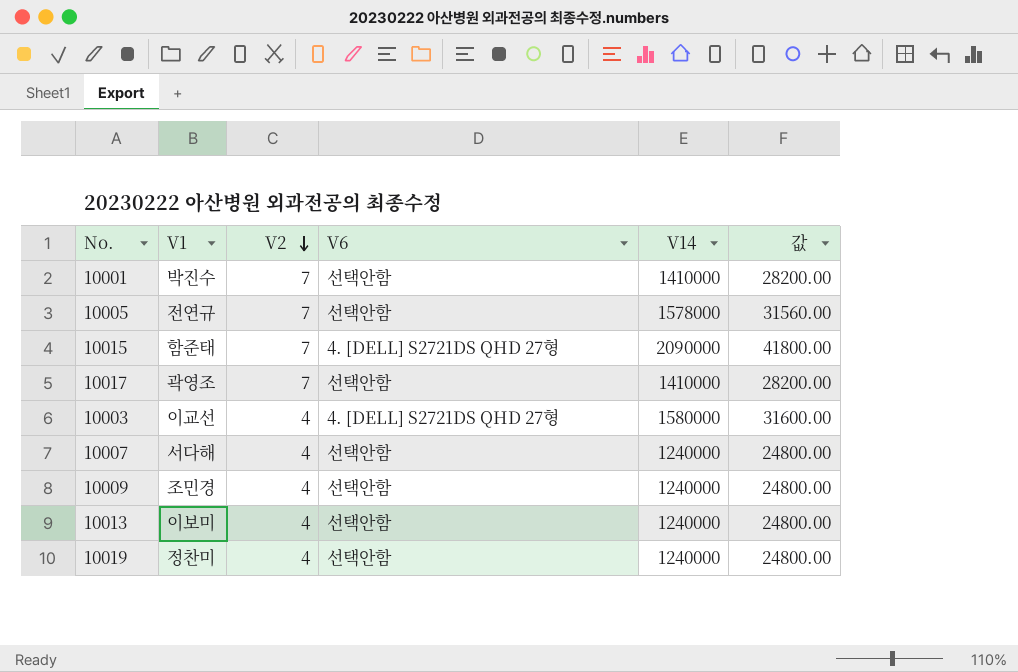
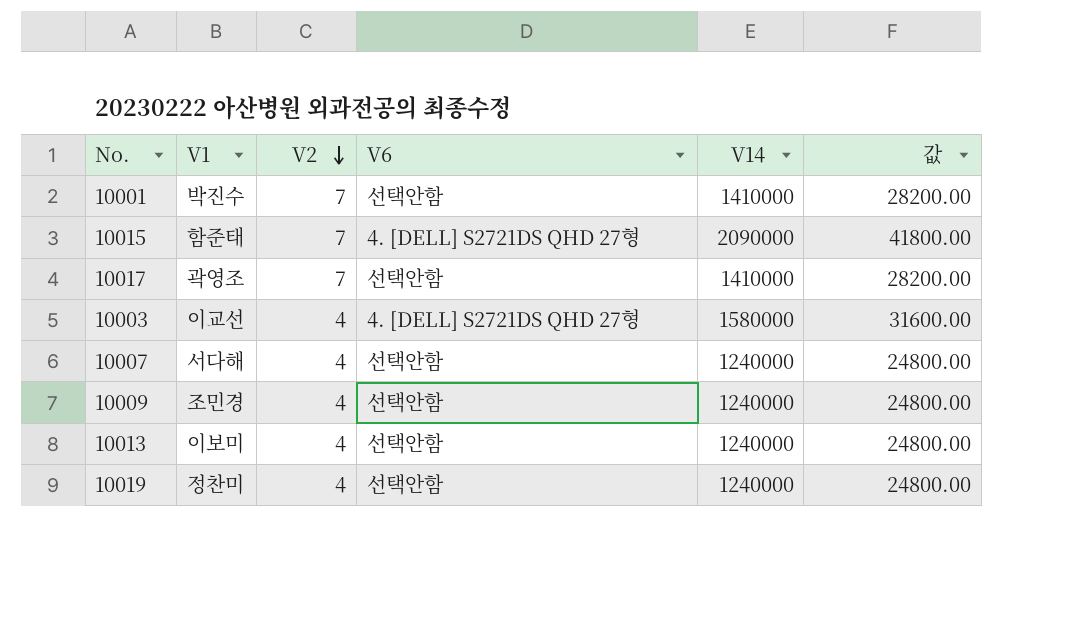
row 10005: 전연규 | 7 | 선택안함 | 1578000 | 31560.00 -> none

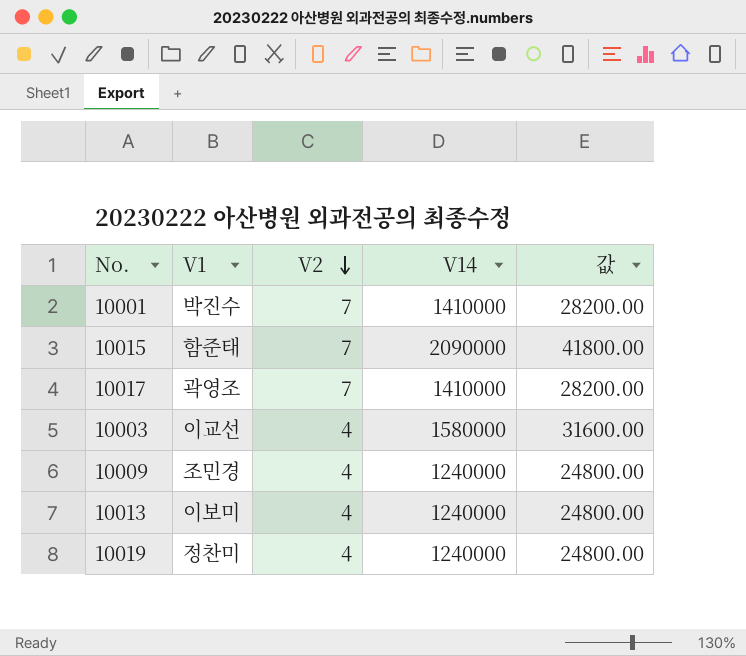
column V6 | position: 4 -> none
row 10007: 서다해 | 4 | 선택안함 | 1240000 | 24800.00 -> none

